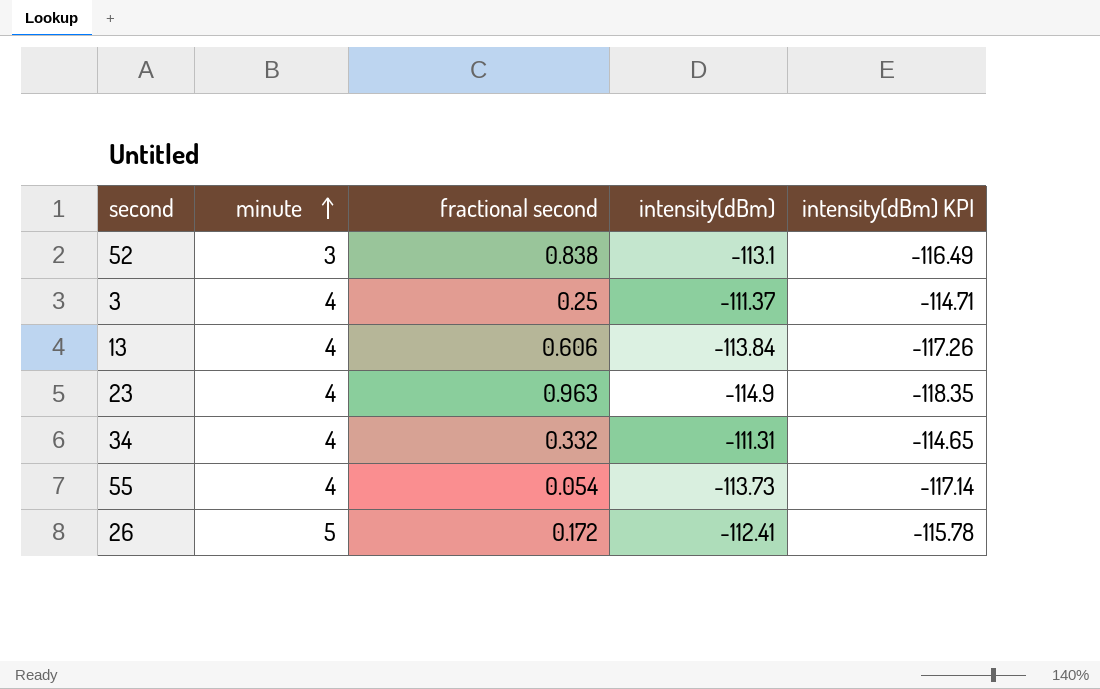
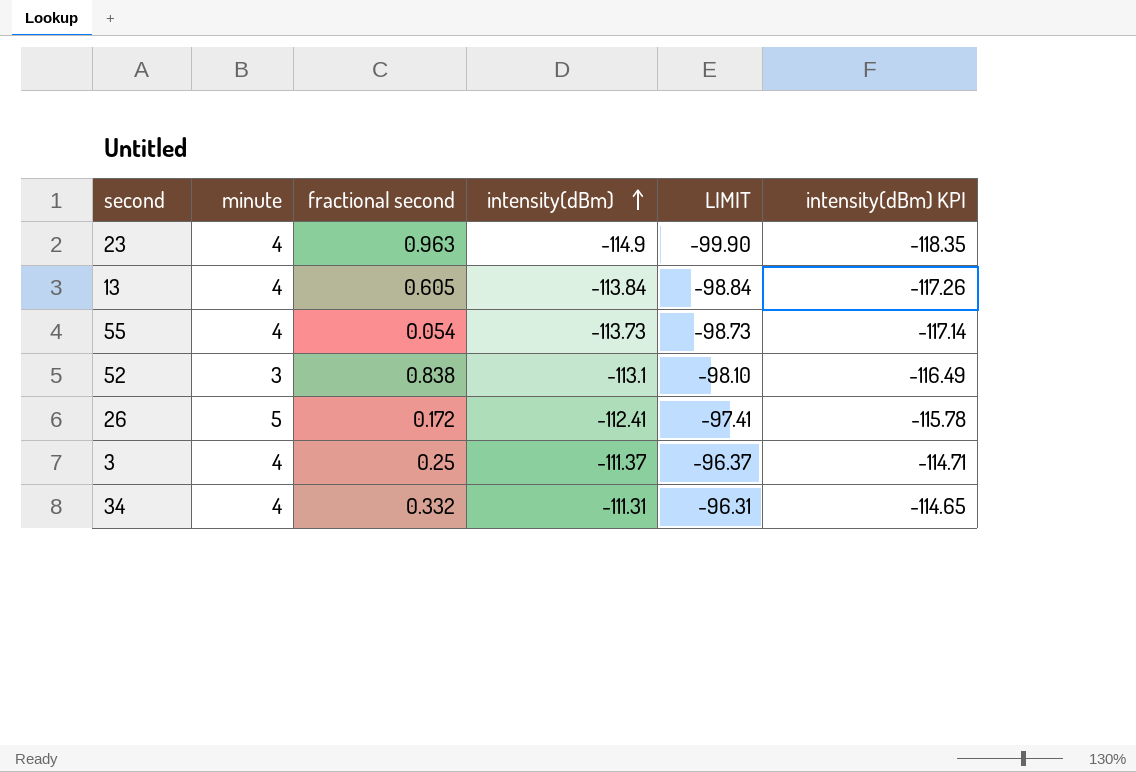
row order: minute ascending -> intensity(dBm) ascending
column LIMIT | formula: none -> [intensity(dBm)] + 15
13 | fractional second: 0.606 -> 0.605

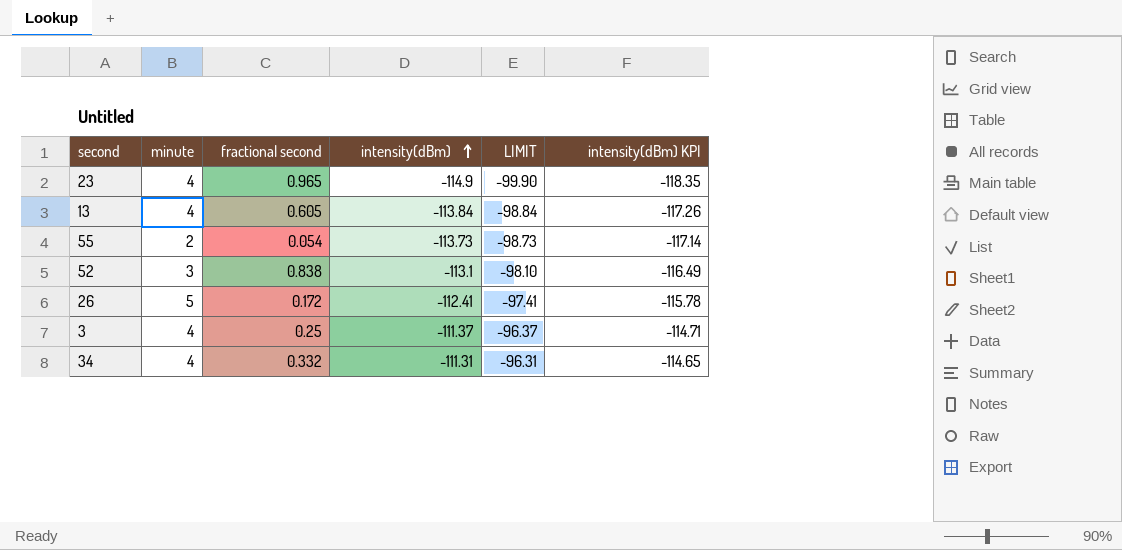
23 | fractional second: 0.963 -> 0.965
55 | minute: 4 -> 2

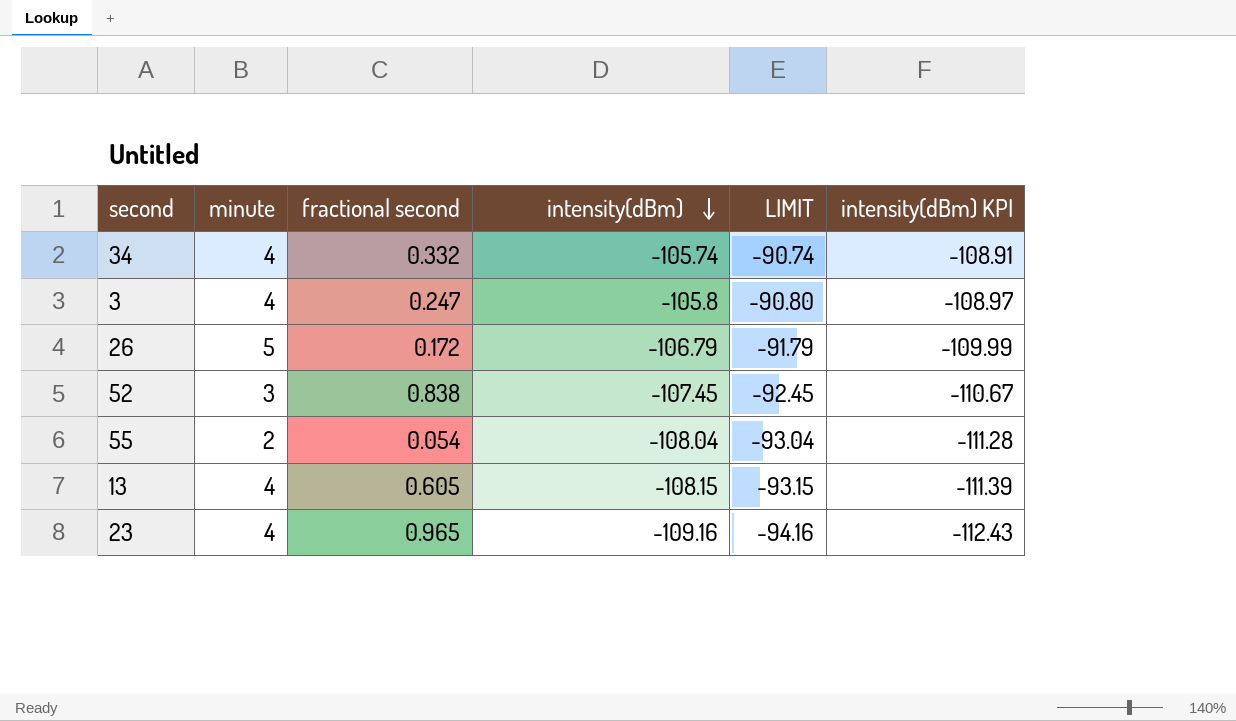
row order: intensity(dBm) ascending -> intensity(dBm) descending
34 | intensity(dBm): -111.31 -> -105.74
34 | LIMIT: -96.31 -> -90.74
34 | intensity(dBm) KPI: -114.65 -> -108.91
3 | fractional second: 0.25 -> 0.247
3 | intensity(dBm): -111.37 -> -105.8
3 | LIMIT: -96.37 -> -90.80
3 | intensity(dBm) KPI: -114.71 -> -108.97
26 | intensity(dBm): -112.41 -> -106.79
26 | LIMIT: -97.41 -> -91.79
26 | intensity(dBm) KPI: -115.78 -> -109.99
52 | intensity(dBm): -113.1 -> -107.45
52 | LIMIT: -98.10 -> -92.45
52 | intensity(dBm) KPI: -116.49 -> -110.67
55 | intensity(dBm): -113.73 -> -108.04
55 | LIMIT: -98.73 -> -93.04
55 | intensity(dBm) KPI: -117.14 -> -111.28
13 | intensity(dBm): -113.84 -> -108.15
13 | LIMIT: -98.84 -> -93.15
13 | intensity(dBm) KPI: -117.26 -> -111.39
23 | intensity(dBm): -114.9 -> -109.16
23 | LIMIT: -99.90 -> -94.16
23 | intensity(dBm) KPI: -118.35 -> -112.43

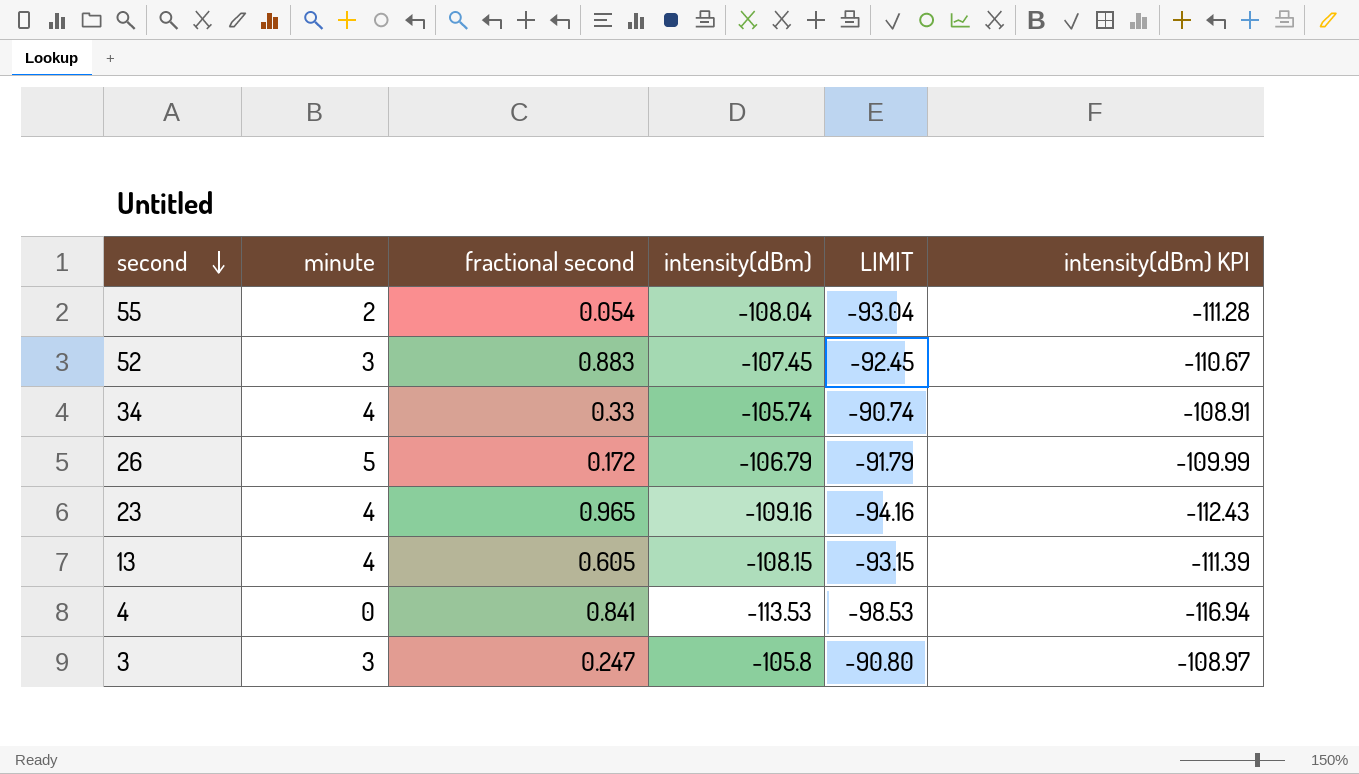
row order: intensity(dBm) descending -> second descending
52 | fractional second: 0.838 -> 0.883
34 | fractional second: 0.332 -> 0.33
row 4: none -> 0 | 0.841 | -113.53 | -98.53 | -116.94
3 | minute: 4 -> 3

